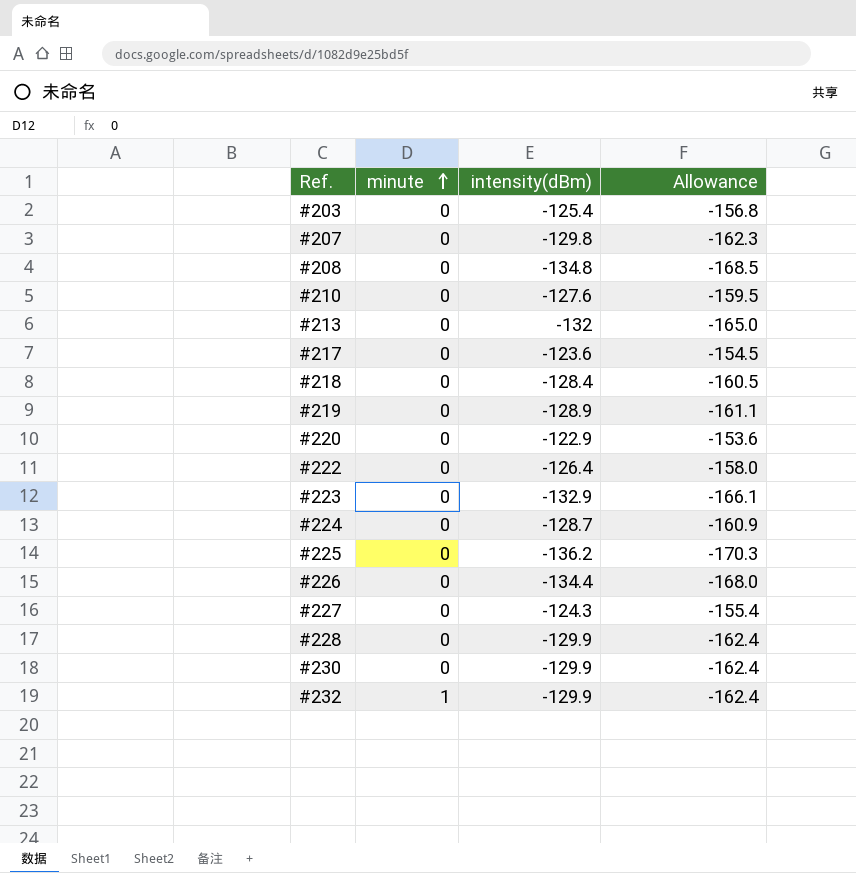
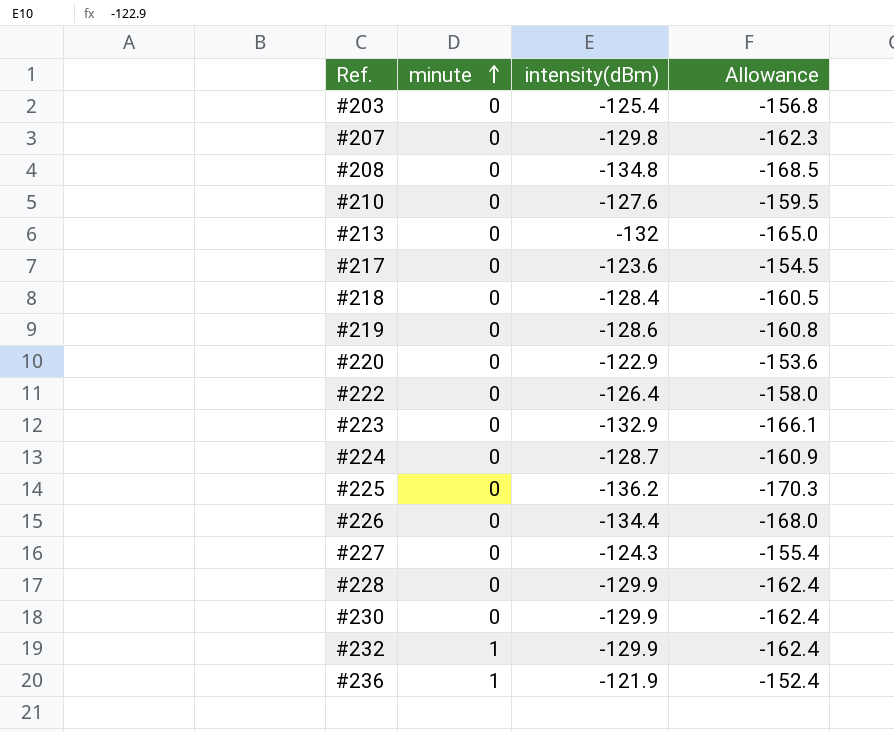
#219 | intensity(dBm): -128.9 -> -128.6
#219 | Allowance: -161.1 -> -160.8
row #236: none -> 1 | -121.9 | -152.4

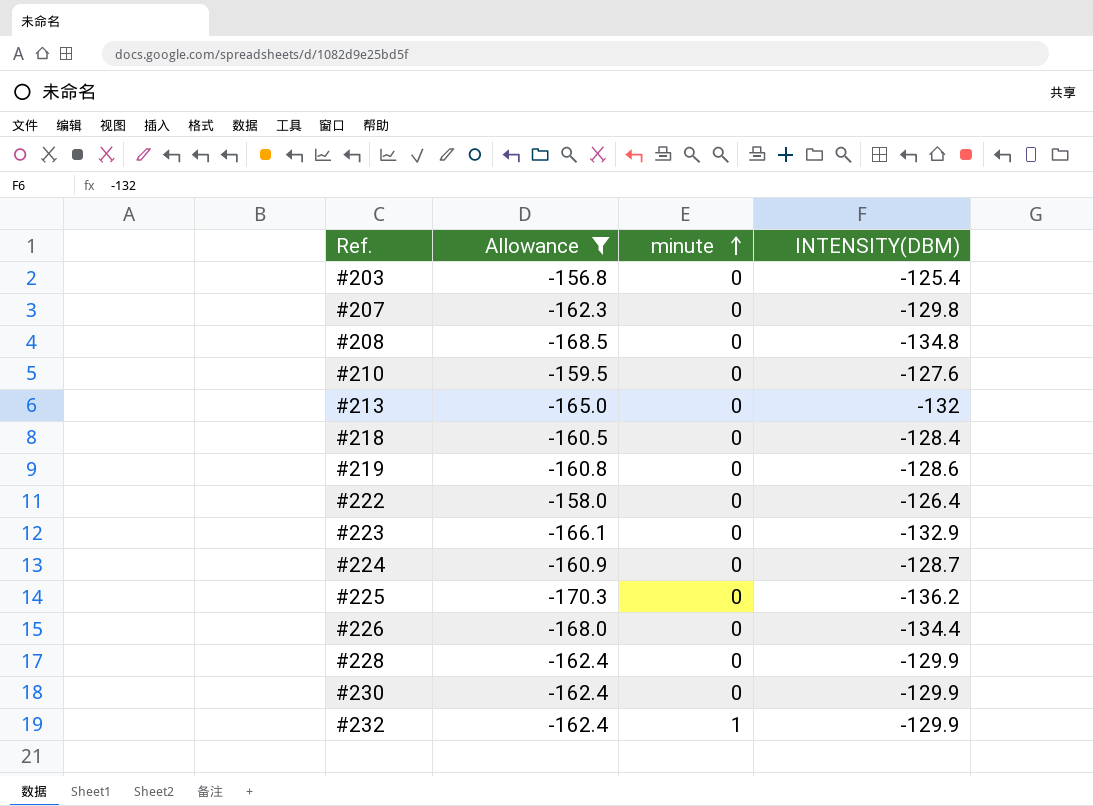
filter: none -> Allowance <= -156.8
column Allowance | position: 4 -> 2
column name: intensity(dBm) -> INTENSITY(DBM)

